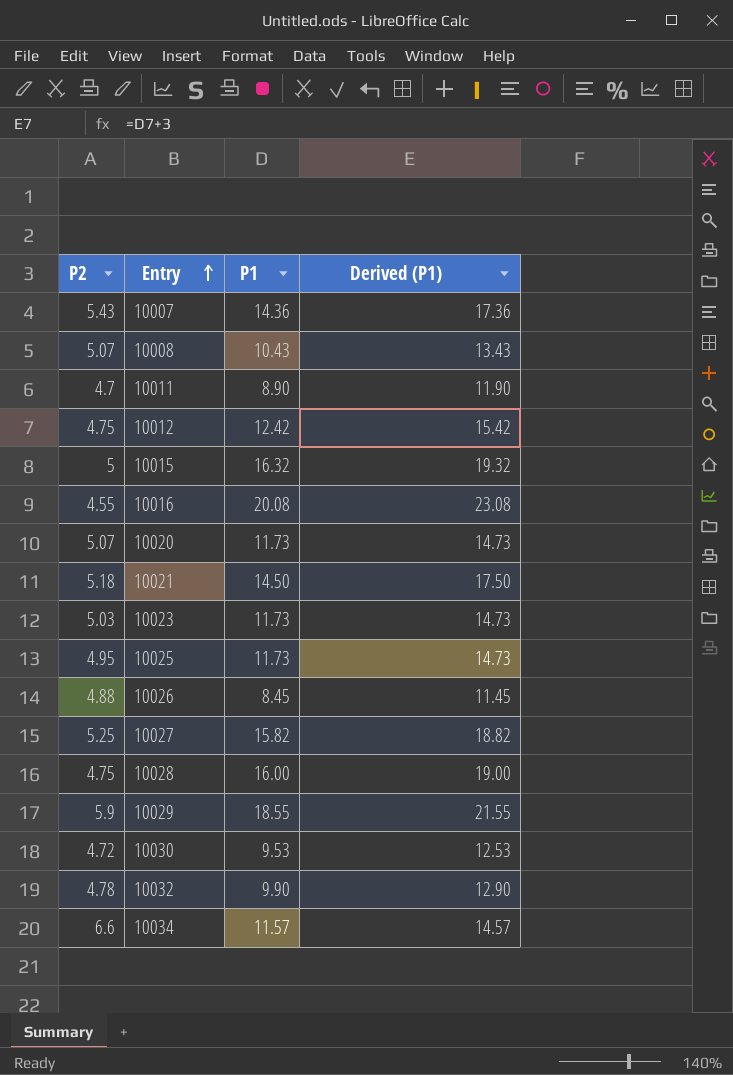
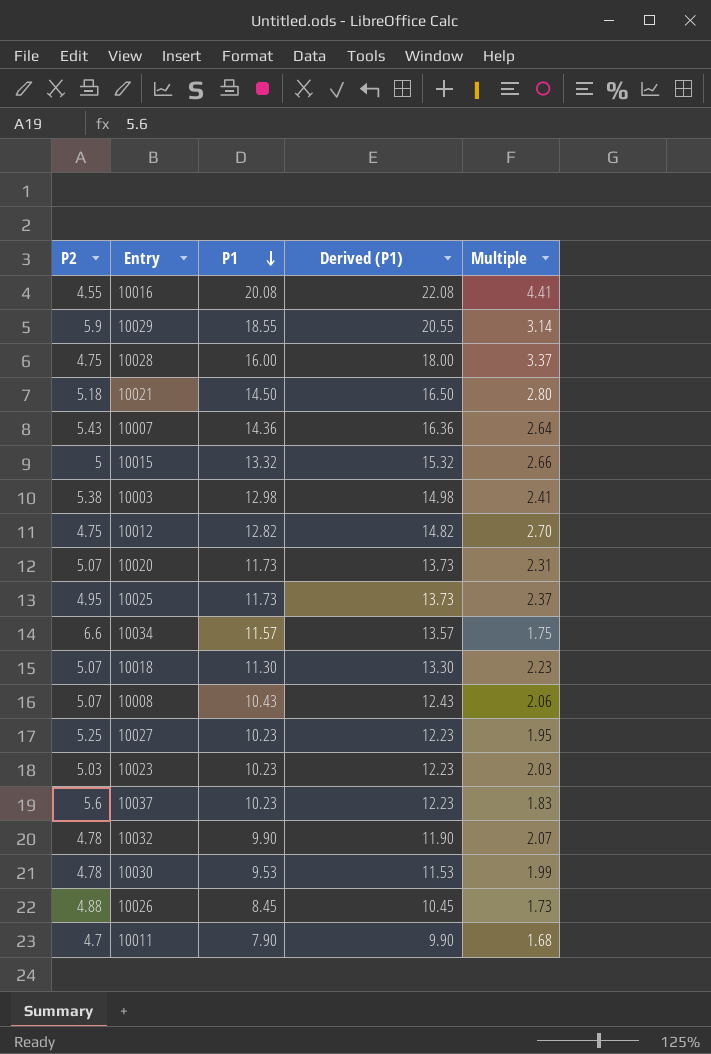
row order: Entry ascending -> P1 descending
column Derived (P1) | formula: [P1] + 3 -> [P1] + 2
column Multiple | formula: none -> [P1] / [P2]
10015 | P1: 16.32 -> 13.32
row 10003: none -> 5.38 | 12.98 | 14.98 | 2.41
10012 | P1: 12.42 -> 12.82
row 10018: none -> 5.07 | 11.30 | 13.30 | 2.23
10027 | P1: 15.82 -> 10.23
10023 | P1: 11.73 -> 10.23
row 10037: none -> 5.6 | 10.23 | 12.23 | 1.83
10030 | P2: 4.72 -> 4.78
10011 | P1: 8.90 -> 7.90

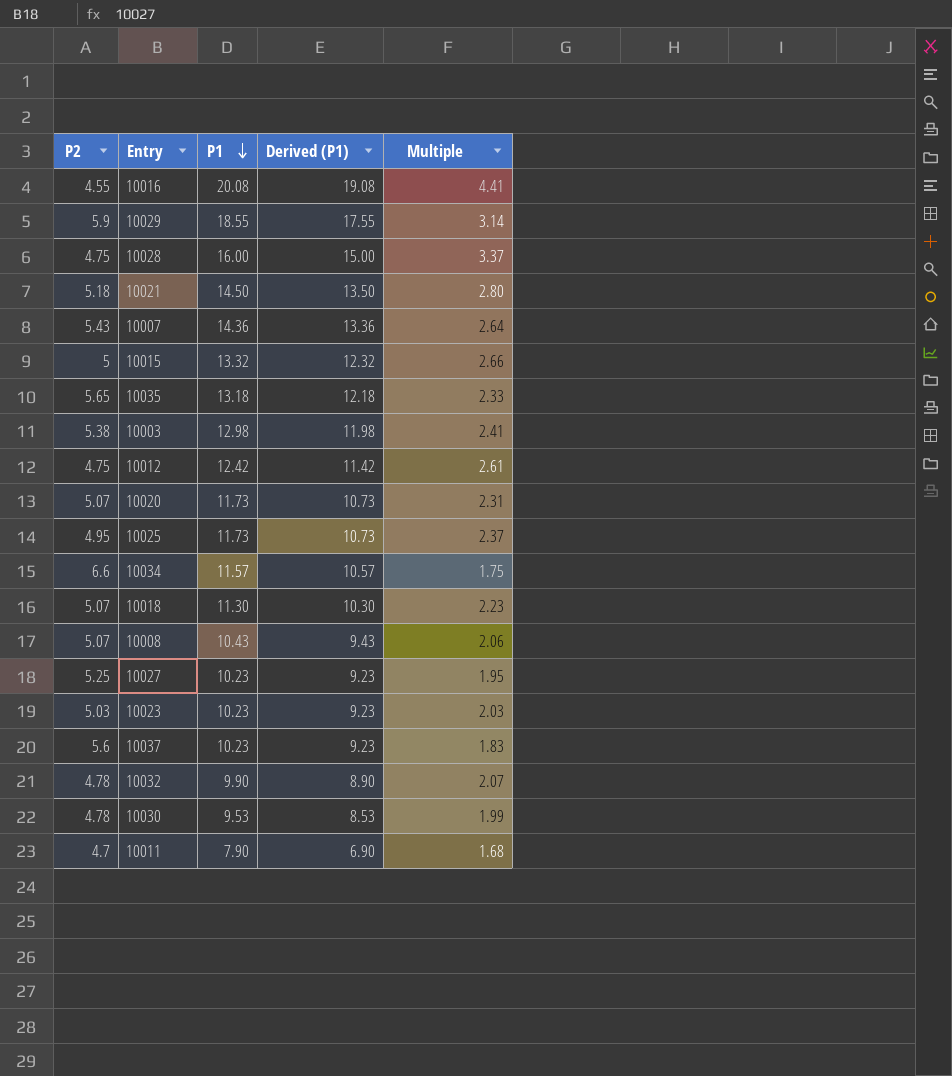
column Derived (P1) | formula: [P1] + 2 -> [P1] - 1
row 10026: 4.88 | 8.45 | 10.45 | 1.73 -> none
row 10035: none -> 5.65 | 13.18 | 12.18 | 2.33
10012 | P1: 12.82 -> 12.42
10012 | Multiple: 2.70 -> 2.61

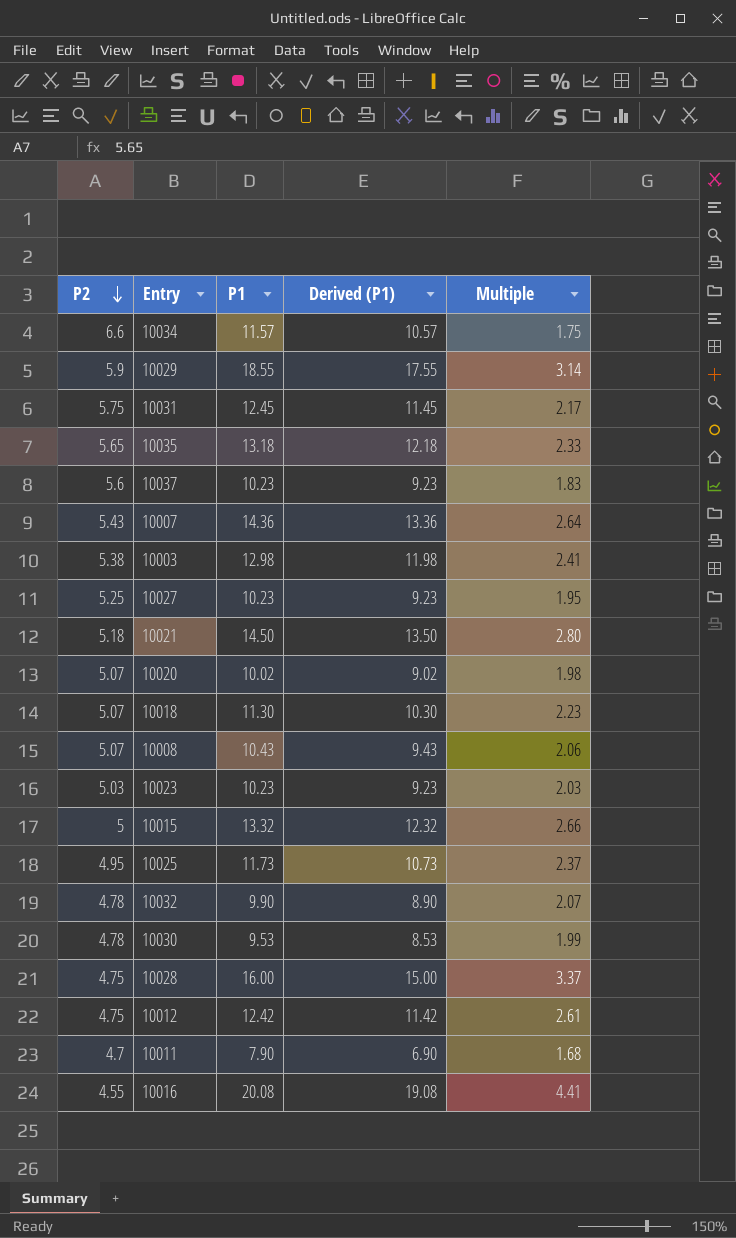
row order: P1 descending -> P2 descending
row 10031: none -> 5.75 | 12.45 | 11.45 | 2.17
10020 | P1: 11.73 -> 10.02
10020 | Derived (P1): 10.73 -> 9.02
10020 | Multiple: 2.31 -> 1.98

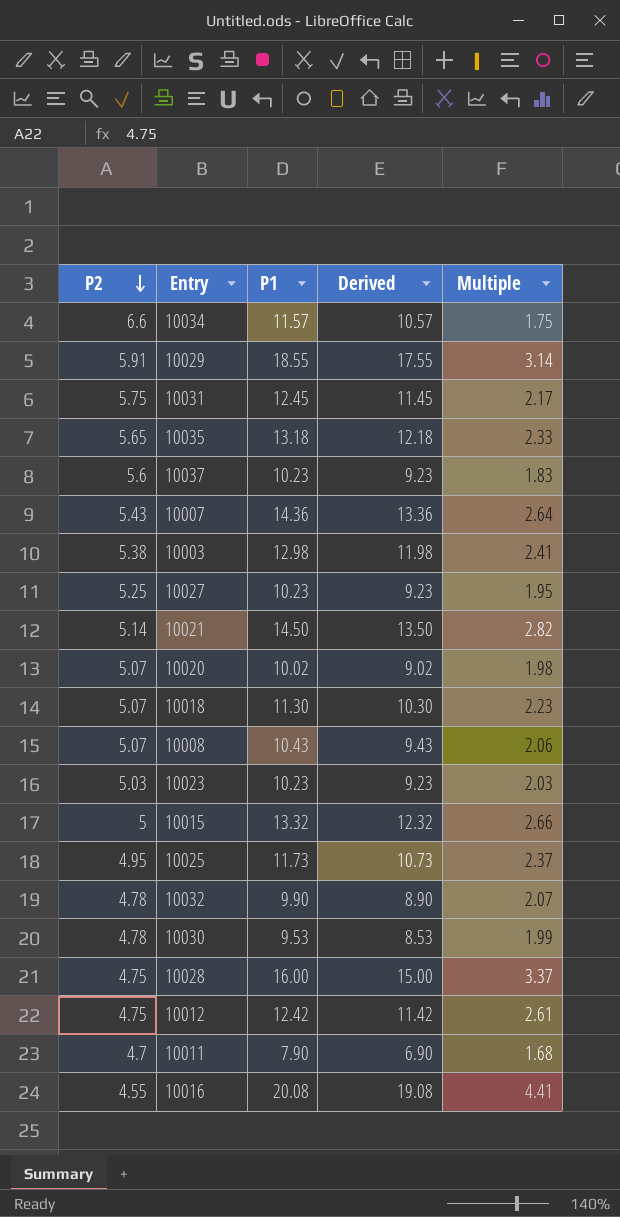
column name: Derived (P1) -> Derived
10029 | P2: 5.9 -> 5.91
10021 | P2: 5.18 -> 5.14
10021 | Multiple: 2.80 -> 2.82

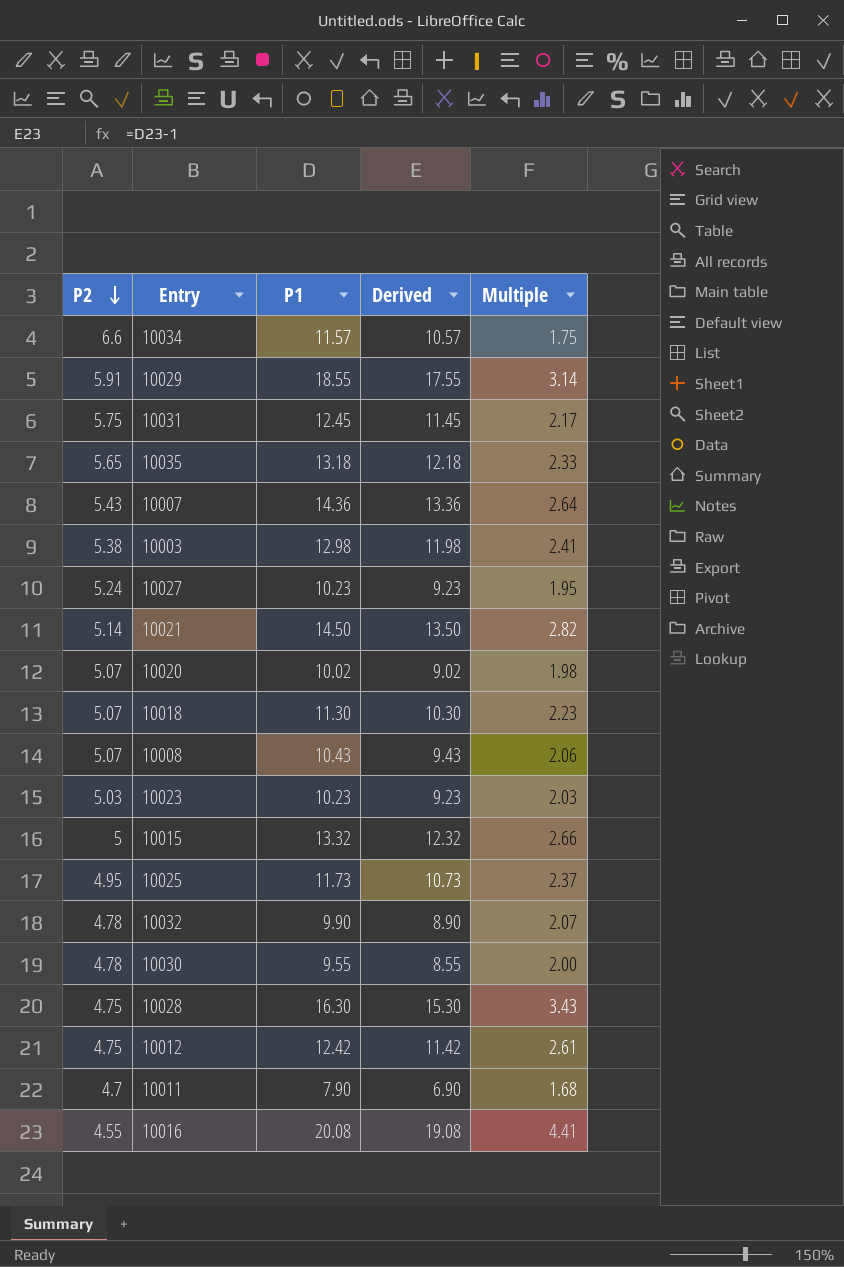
row 10037: 5.6 | 10.23 | 9.23 | 1.83 -> none
10027 | P2: 5.25 -> 5.24
10030 | P1: 9.53 -> 9.55
10030 | Derived: 8.53 -> 8.55
10030 | Multiple: 1.99 -> 2.00
10028 | P1: 16.00 -> 16.30
10028 | Derived: 15.00 -> 15.30
10028 | Multiple: 3.37 -> 3.43

